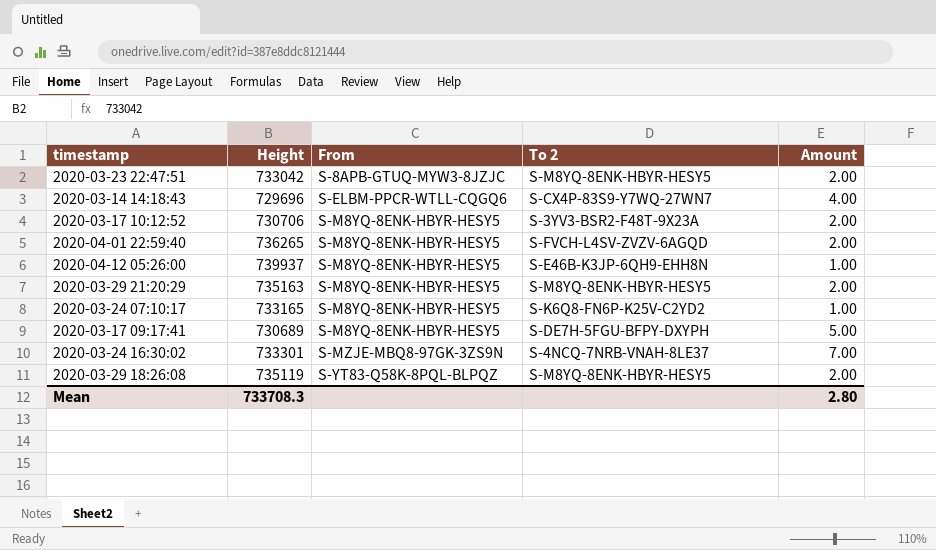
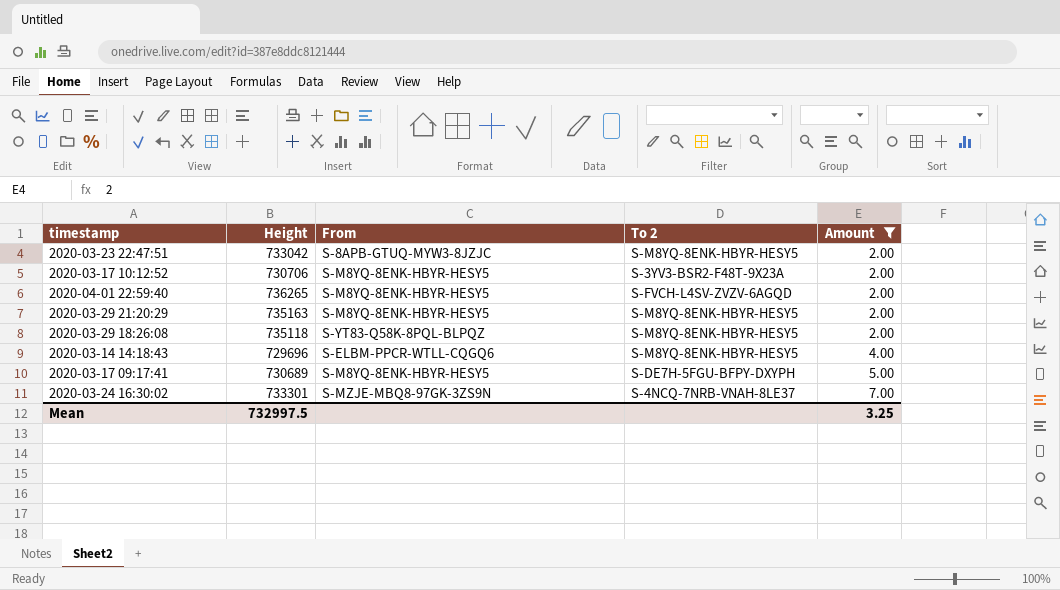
filter: none -> Amount != 1.00
row order: From ascending -> Amount ascending
2020-03-29 18:26:08 | Height: 735119 -> 735118
2020-03-14 14:18:43 | To 2: S-CX4P-83S9-Y7WQ-27WN7 -> S-M8YQ-8ENK-HBYR-HESY5
Mean | Height: 733708.3 -> 732997.5
Mean | Amount: 2.80 -> 3.25

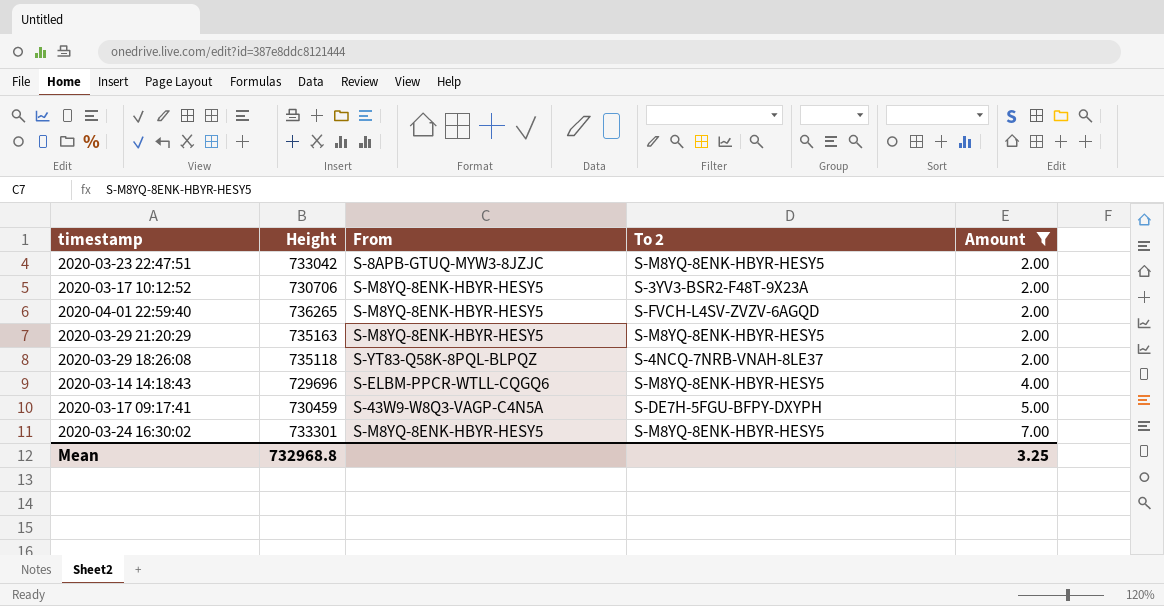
2020-03-29 18:26:08 | To 2: S-M8YQ-8ENK-HBYR-HESY5 -> S-4NCQ-7NRB-VNAH-8LE37
2020-03-17 09:17:41 | Height: 730689 -> 730459
2020-03-17 09:17:41 | From: S-M8YQ-8ENK-HBYR-HESY5 -> S-43W9-W8Q3-VAGP-C4N5A
2020-03-24 16:30:02 | From: S-MZJE-MBQ8-97GK-3ZS9N -> S-M8YQ-8ENK-HBYR-HESY5
2020-03-24 16:30:02 | To 2: S-4NCQ-7NRB-VNAH-8LE37 -> S-M8YQ-8ENK-HBYR-HESY5
Mean | Height: 732997.5 -> 732968.8

